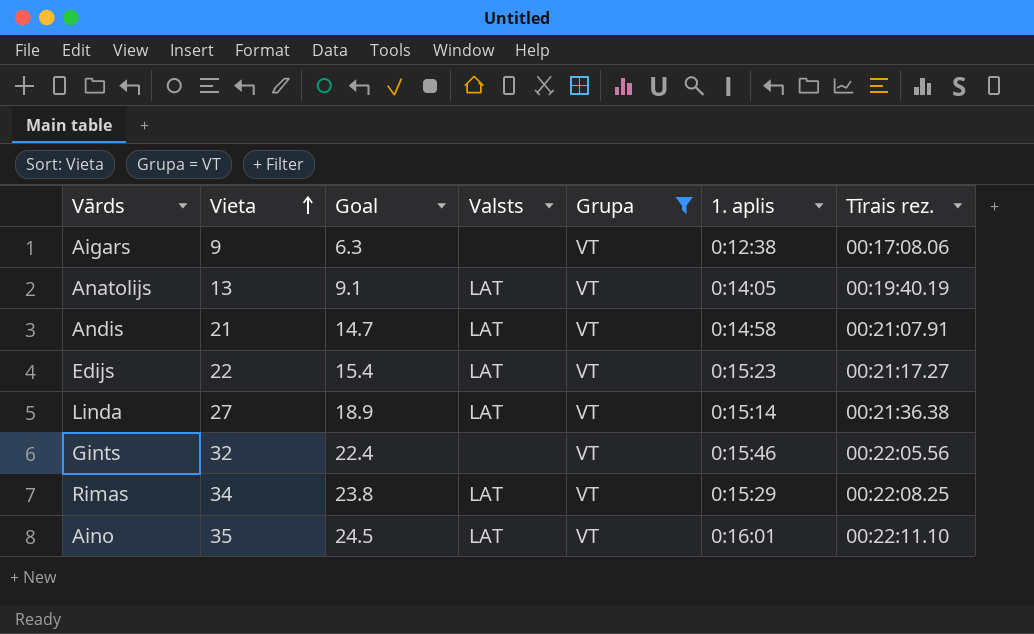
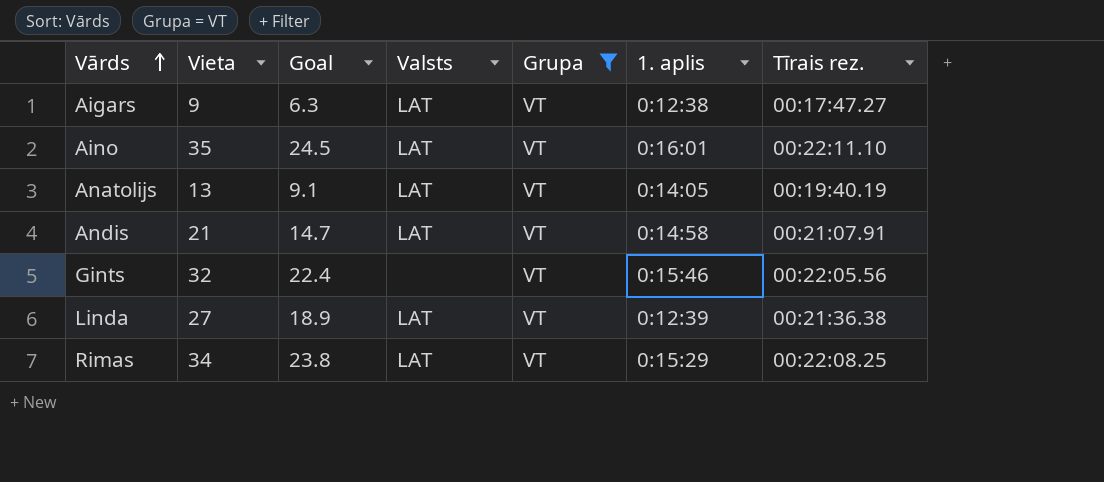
row order: Vieta ascending -> Vārds ascending
row Edijs: 22 | 15.4 | LAT | VT | 0:15:23 | 00:21:17.27 -> none
Aigars | Valsts: none -> LAT
Aigars | Tīrais rez.: 00:17:08.06 -> 00:17:47.27
Linda | 1. aplis: 0:15:14 -> 0:12:39

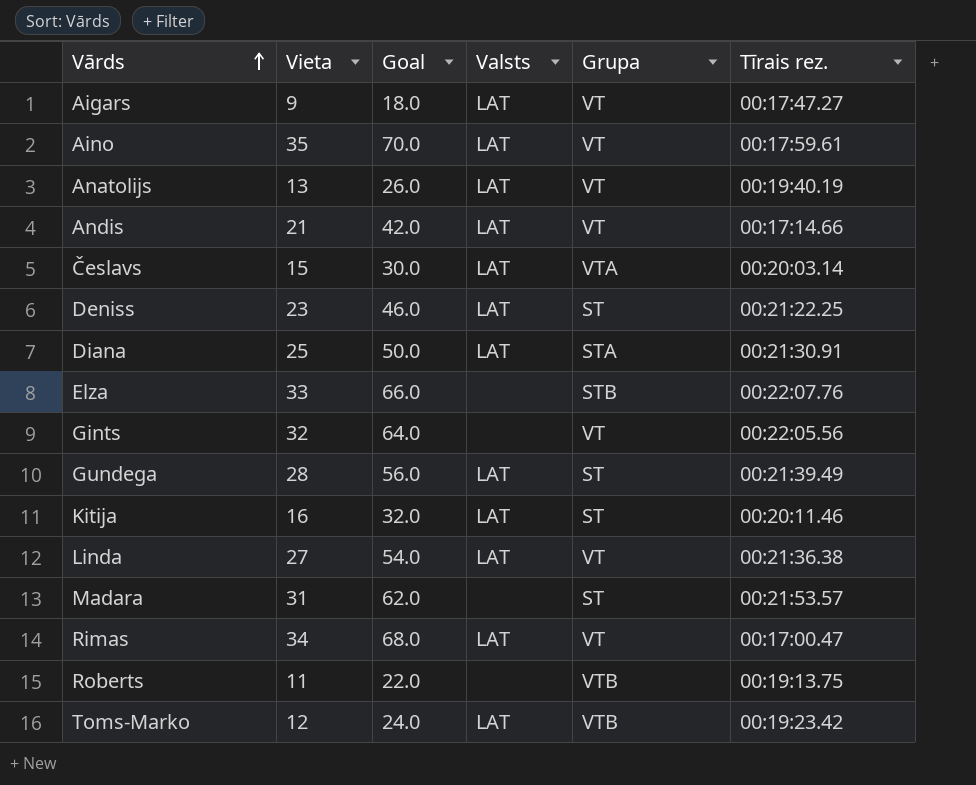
filter: Grupa = VT -> none
column 1. aplis | position: 6 -> none
column Goal | formula: [Vieta] * 0.7 -> [Vieta] * 2
Aino | Tīrais rez.: 00:22:11.10 -> 00:17:59.61
Andis | Tīrais rez.: 00:21:07.91 -> 00:17:14.66
Rimas | Tīrais rez.: 00:22:08.25 -> 00:17:00.47

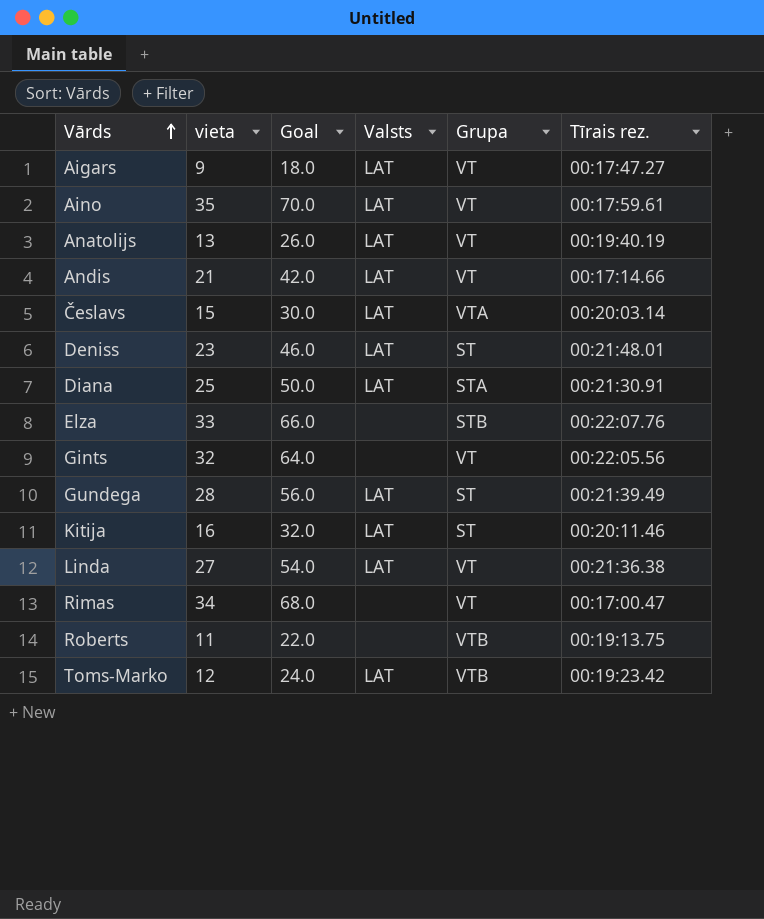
column name: Vieta -> vieta
row Madara: 31 | 62.0 | none | ST | 00:21:53.57 -> none
Deniss | Tīrais rez.: 00:21:22.25 -> 00:21:48.01
Rimas | Valsts: LAT -> none

